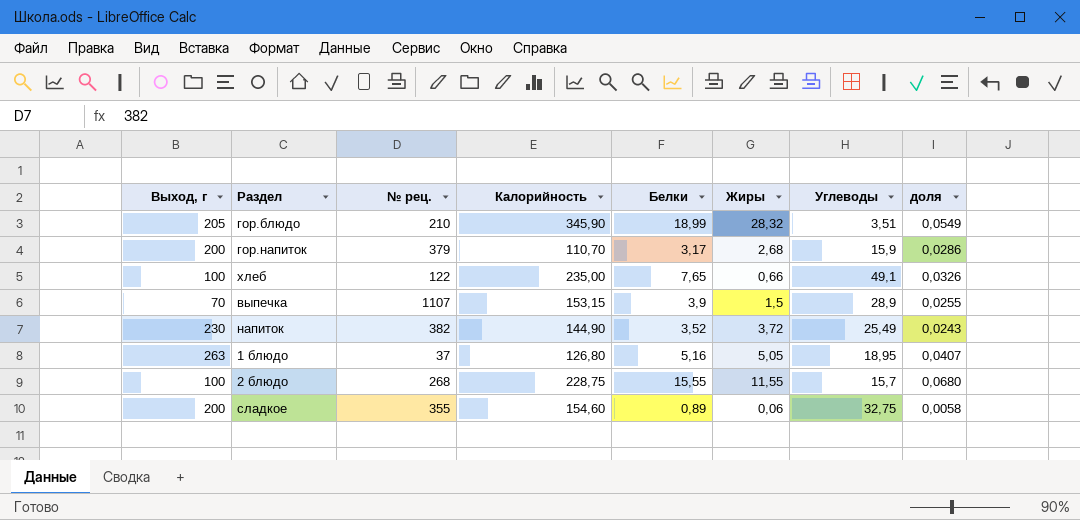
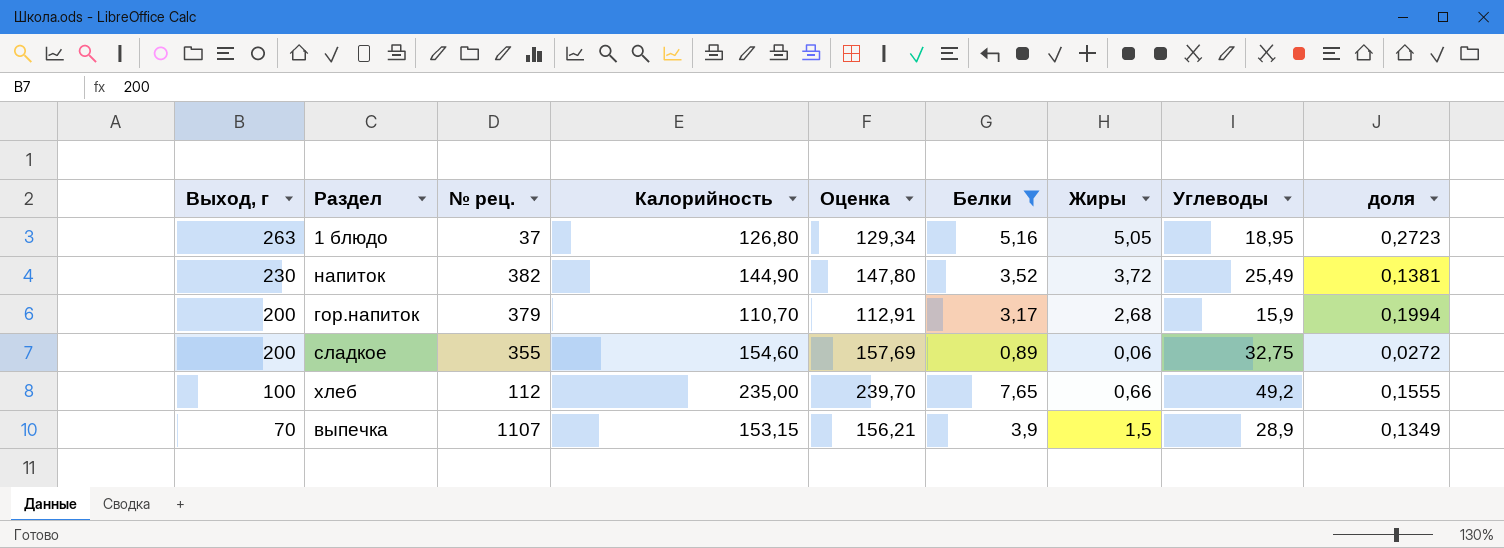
filter: none -> Белки <= 7,65
row order: none -> Выход, г descending
column Оценка | formula: none -> [Калорийность] * 1,02
column доля | formula: [Белки] / [Калорийность] -> [Белки] / [Углеводы]
хлеб | № рец.: 122 -> 112
хлеб | Углеводы: 49,1 -> 49,2

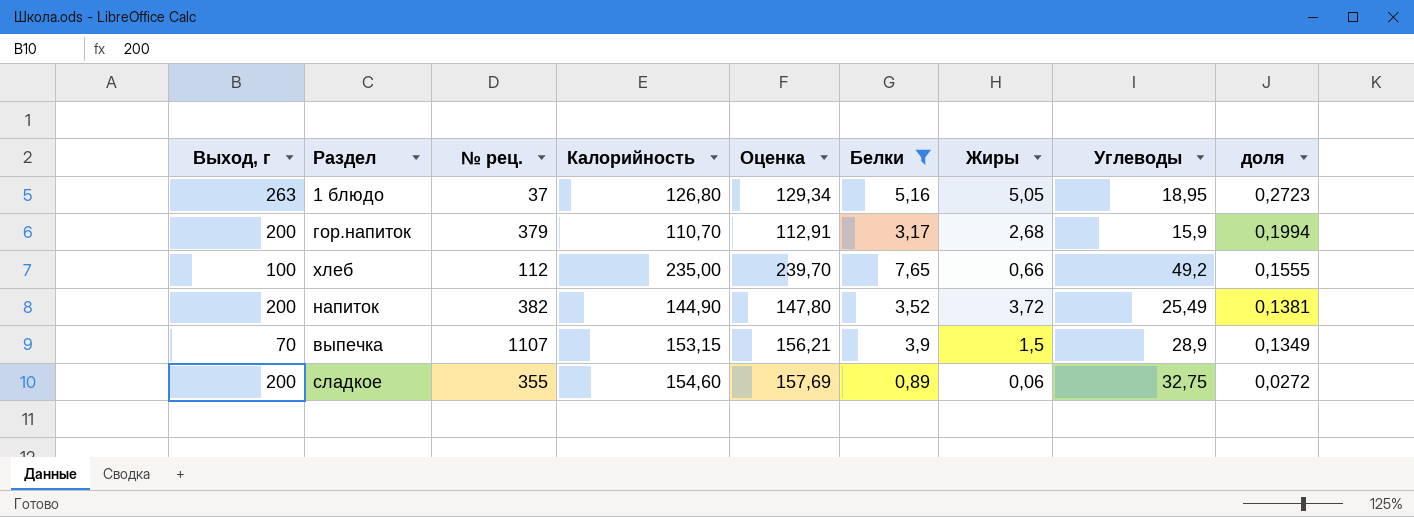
row order: Выход, г descending -> доля descending
напиток | Выход, г: 230 -> 200

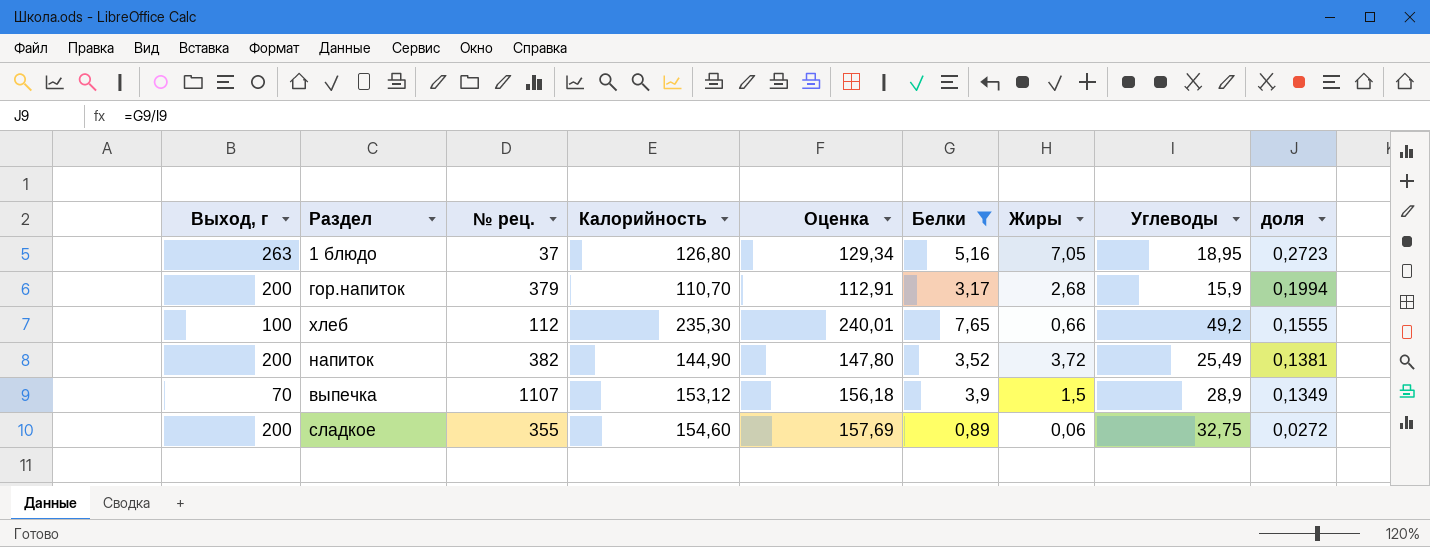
1 блюдо | Жиры: 5,05 -> 7,05
хлеб | Калорийность: 235,00 -> 235,30
хлеб | Оценка: 239,70 -> 240,01
выпечка | Калорийность: 153,15 -> 153,12
выпечка | Оценка: 156,21 -> 156,18

